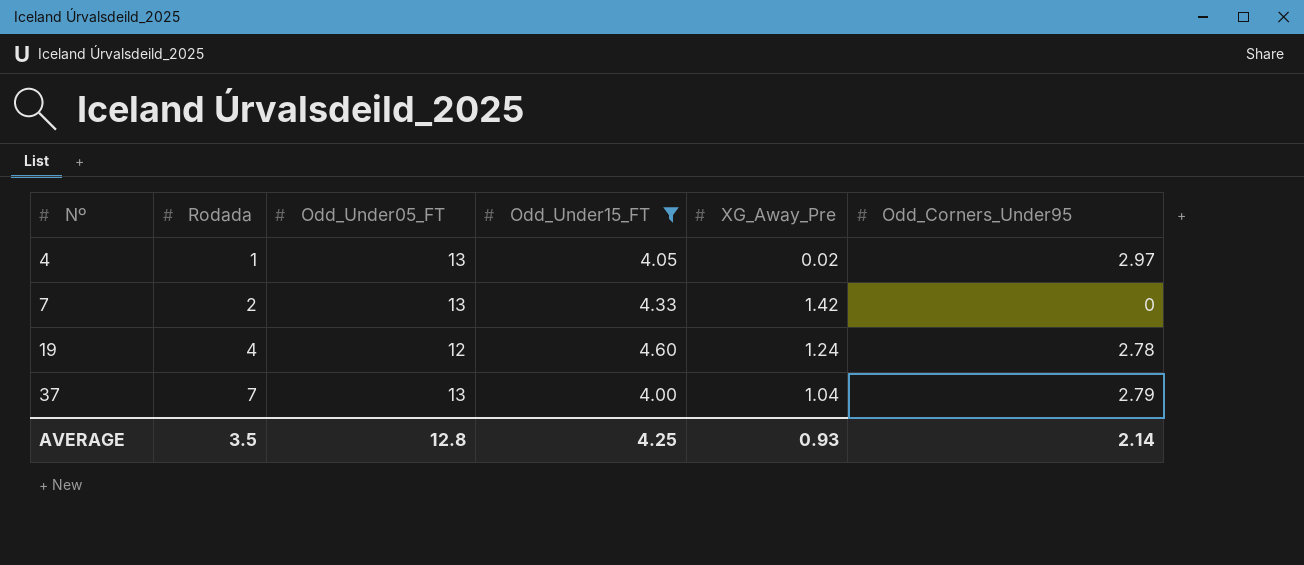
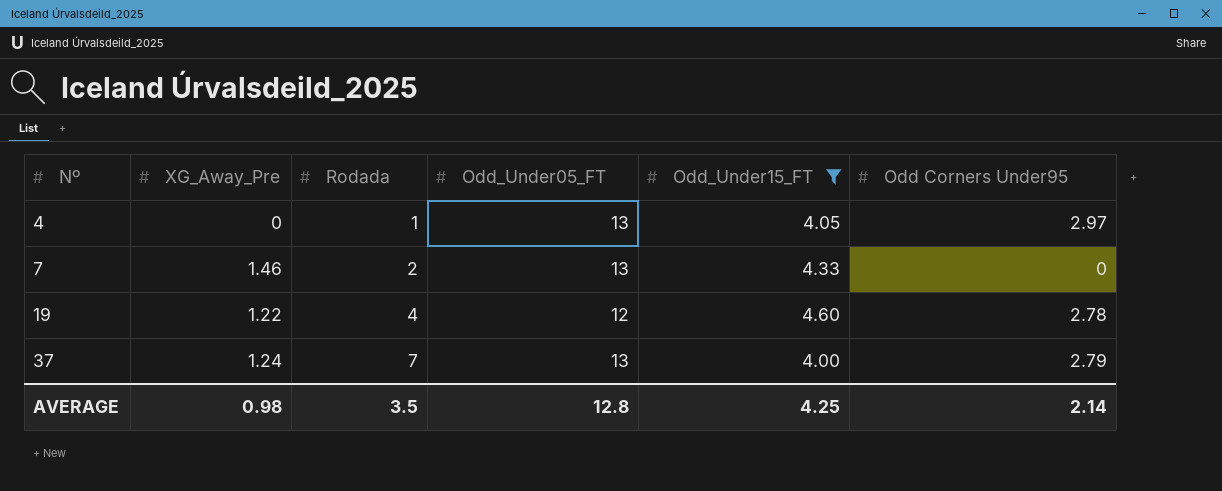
column XG_Away_Pre | position: 5 -> 2
column name: Odd_Corners_Under95 -> Odd Corners Under95
4 | XG_Away_Pre: 0.02 -> 0
7 | XG_Away_Pre: 1.42 -> 1.46
19 | XG_Away_Pre: 1.24 -> 1.22
37 | XG_Away_Pre: 1.04 -> 1.24
AVERAGE | XG_Away_Pre: 0.93 -> 0.98

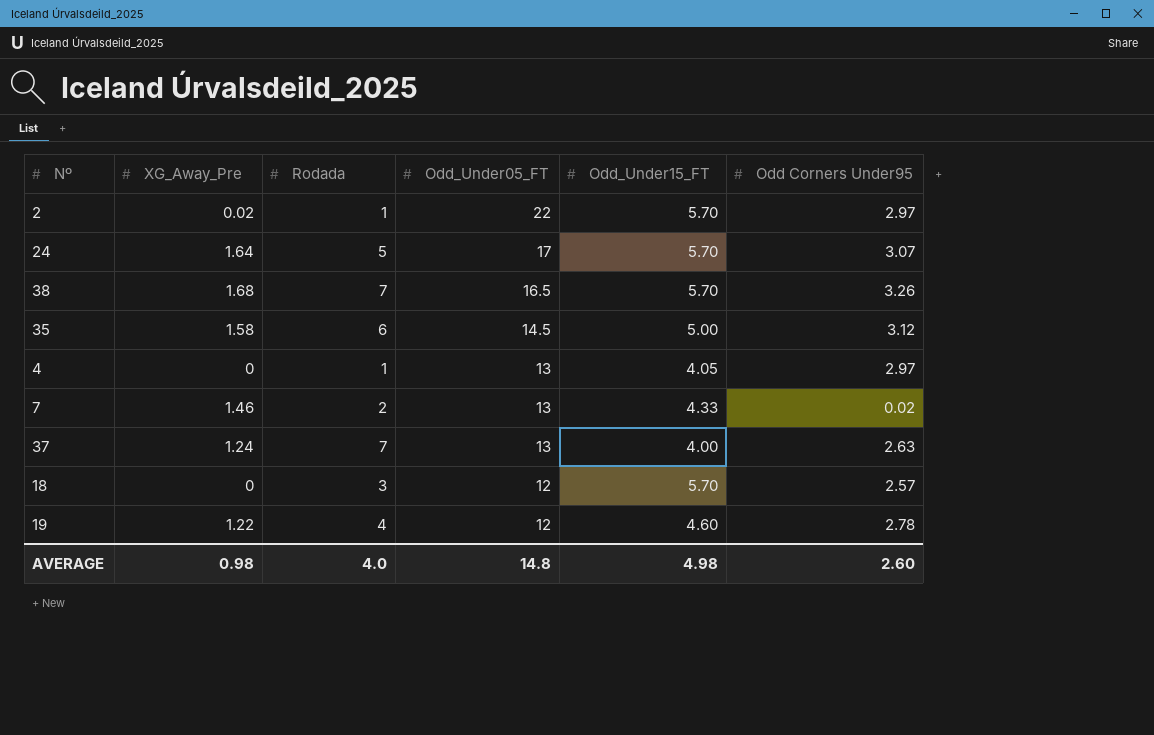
filter: Odd_Under15_FT <= 4.60 -> none
row order: Nº ascending -> Odd_Under05_FT descending
7 | Odd Corners Under95: 0 -> 0.02
37 | Odd Corners Under95: 2.79 -> 2.63
AVERAGE | Rodada: 3.5 -> 4.0
AVERAGE | Odd_Under05_FT: 12.8 -> 14.8
AVERAGE | Odd_Under15_FT: 4.25 -> 4.98
AVERAGE | Odd Corners Under95: 2.14 -> 2.60

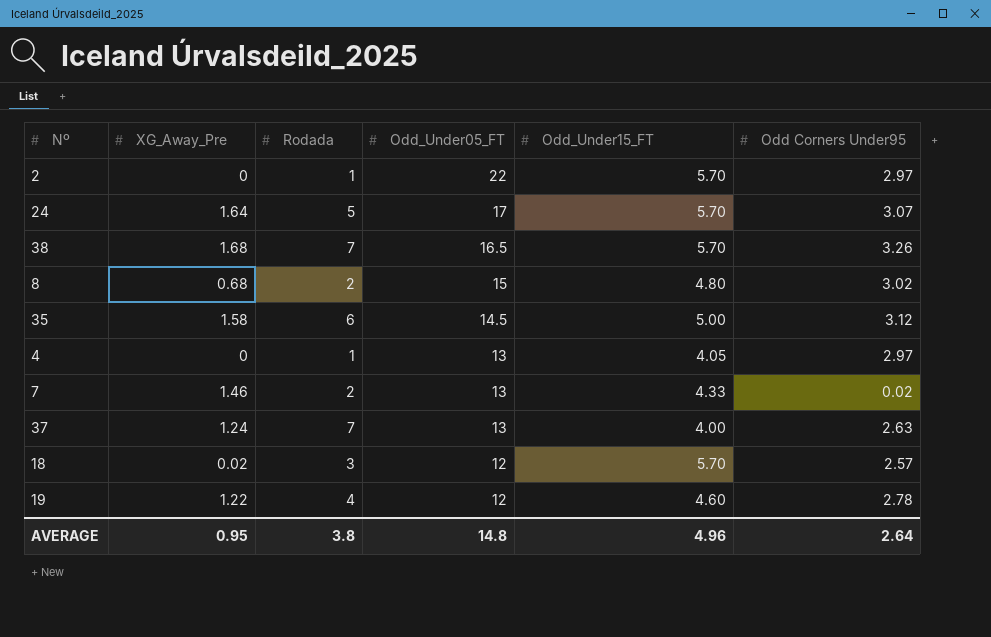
2 | XG_Away_Pre: 0.02 -> 0
row 8: none -> 0.68 | 2 | 15 | 4.80 | 3.02
18 | XG_Away_Pre: 0 -> 0.02
AVERAGE | XG_Away_Pre: 0.98 -> 0.95
AVERAGE | Rodada: 4.0 -> 3.8
AVERAGE | Odd_Under15_FT: 4.98 -> 4.96
AVERAGE | Odd Corners Under95: 2.60 -> 2.64

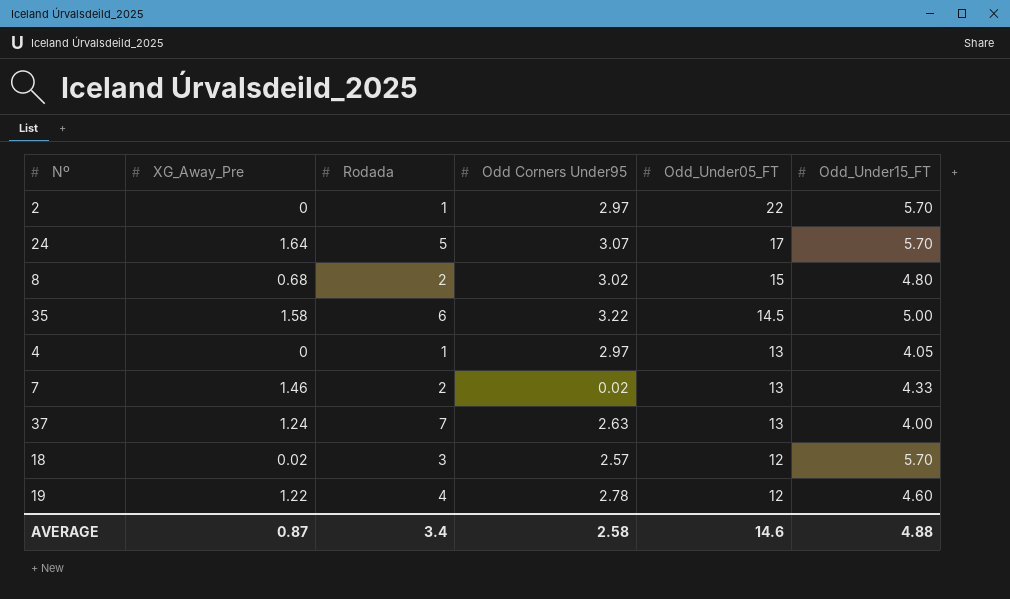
column Odd Corners Under95 | position: 6 -> 4
row 38: 1.68 | 7 | 16.5 | 5.70 | 3.26 -> none
35 | Odd Corners Under95: 3.12 -> 3.22
AVERAGE | XG_Away_Pre: 0.95 -> 0.87
AVERAGE | Rodada: 3.8 -> 3.4
AVERAGE | Odd Corners Under95: 2.64 -> 2.58
AVERAGE | Odd_Under05_FT: 14.8 -> 14.6
AVERAGE | Odd_Under15_FT: 4.96 -> 4.88

